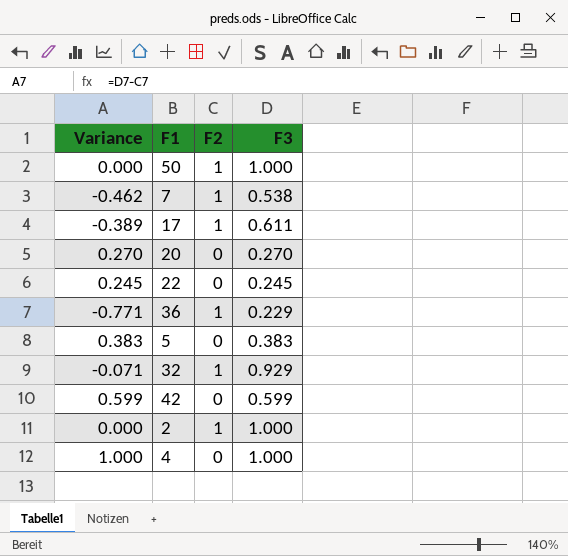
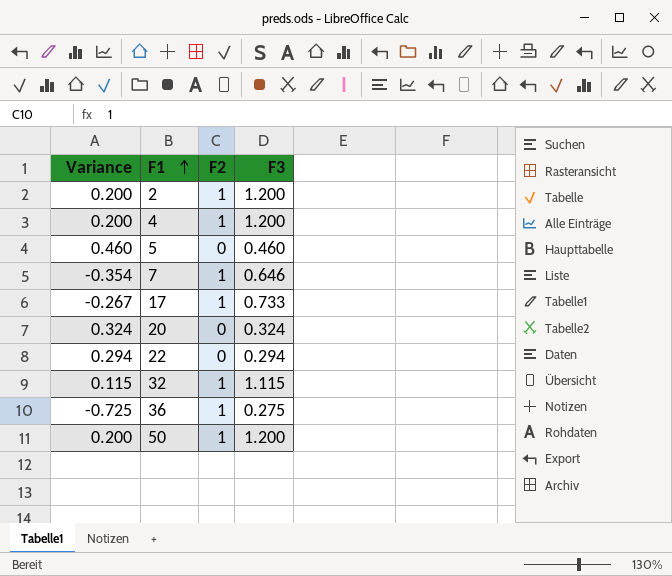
row order: none -> F1 ascending
row 42: 0.599 | 0 | 0.599 -> none
2 | Variance: 0.000 -> 0.200
2 | F3: 1.000 -> 1.200
4 | Variance: 1.000 -> 0.200
4 | F2: 0 -> 1
4 | F3: 1.000 -> 1.200
5 | Variance: 0.383 -> 0.460
5 | F3: 0.383 -> 0.460
7 | Variance: -0.462 -> -0.354
7 | F3: 0.538 -> 0.646
17 | Variance: -0.389 -> -0.267
17 | F3: 0.611 -> 0.733
20 | Variance: 0.270 -> 0.324
20 | F3: 0.270 -> 0.324
22 | Variance: 0.245 -> 0.294
22 | F3: 0.245 -> 0.294
32 | Variance: -0.071 -> 0.115
32 | F3: 0.929 -> 1.115
36 | Variance: -0.771 -> -0.725
36 | F3: 0.229 -> 0.275
50 | Variance: 0.000 -> 0.200
50 | F3: 1.000 -> 1.200

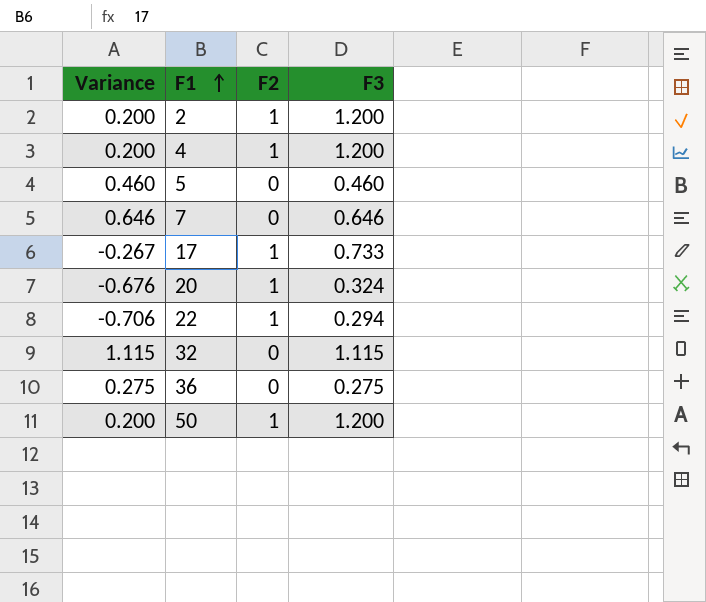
7 | Variance: -0.354 -> 0.646
7 | F2: 1 -> 0
20 | Variance: 0.324 -> -0.676
20 | F2: 0 -> 1
22 | Variance: 0.294 -> -0.706
22 | F2: 0 -> 1
32 | Variance: 0.115 -> 1.115
32 | F2: 1 -> 0
36 | Variance: -0.725 -> 0.275
36 | F2: 1 -> 0

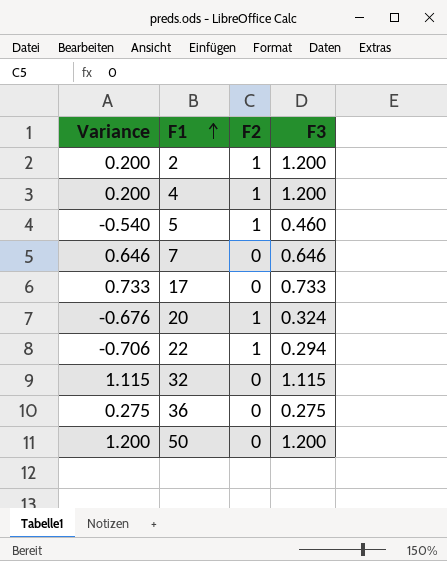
5 | Variance: 0.460 -> -0.540
5 | F2: 0 -> 1
17 | Variance: -0.267 -> 0.733
17 | F2: 1 -> 0
50 | Variance: 0.200 -> 1.200
50 | F2: 1 -> 0

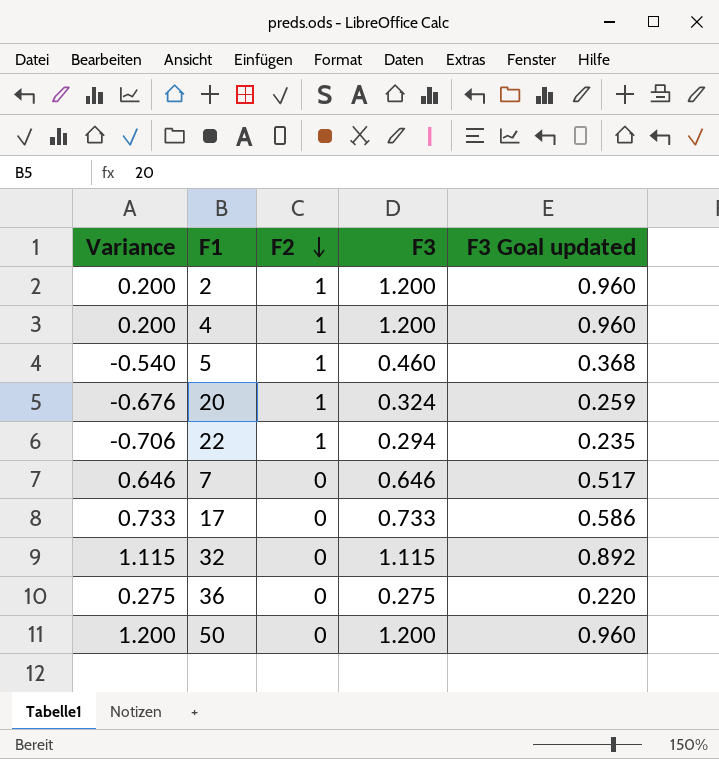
row order: F1 ascending -> F2 descending
column F3 Goal updated | formula: none -> [F3] * 0.8

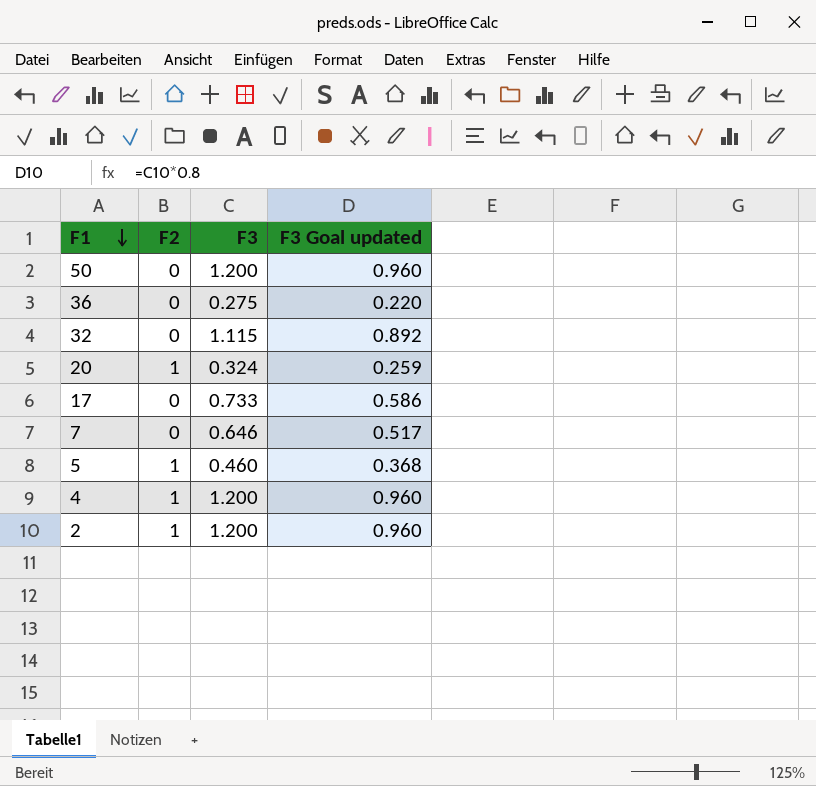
row order: F2 descending -> F1 descending
column Variance | formula: [F3] - [F2] -> none
row 22: -0.706 | 1 | 0.294 | 0.235 -> none

